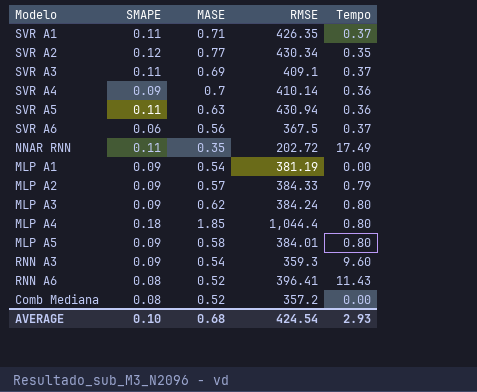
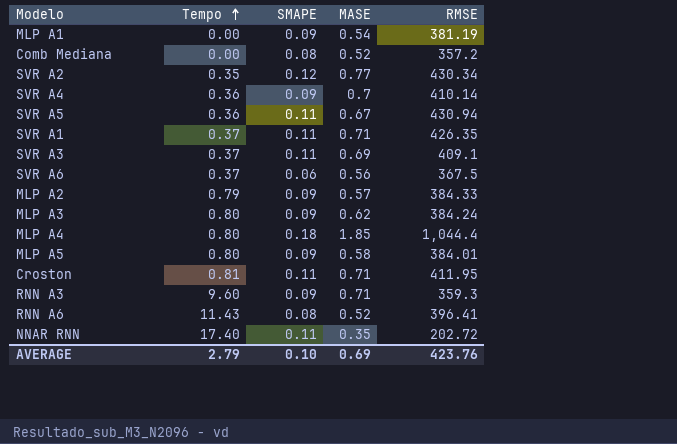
row order: none -> Tempo ascending
column Tempo | position: 5 -> 2
SVR A5 | MASE: 0.63 -> 0.67
row Croston: none -> 0.81 | 0.11 | 0.71 | 411.95
RNN A3 | MASE: 0.54 -> 0.71
NNAR RNN | Tempo: 17.49 -> 17.40
AVERAGE | Tempo: 2.93 -> 2.79
AVERAGE | MASE: 0.68 -> 0.69
AVERAGE | RMSE: 424.54 -> 423.76

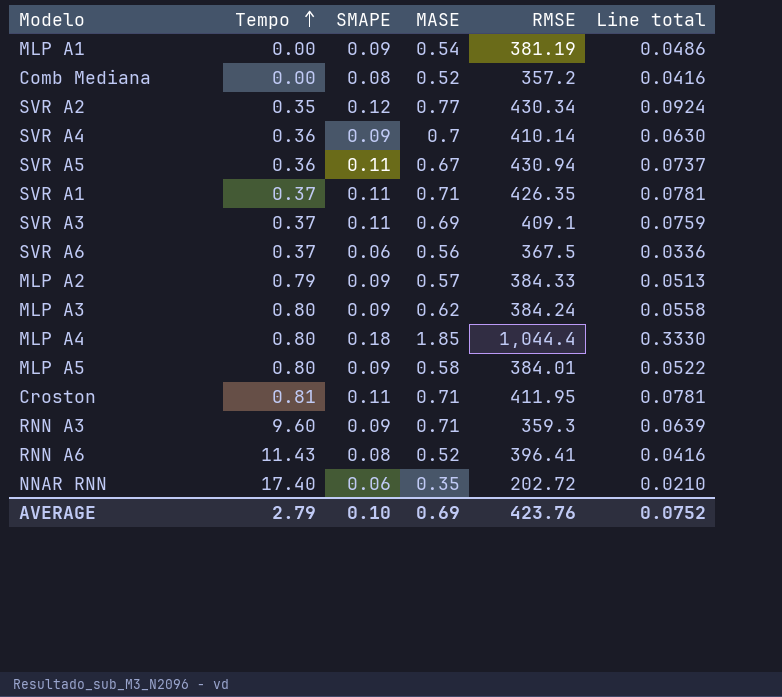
column Line total | formula: none -> [SMAPE] * [MASE]
NNAR RNN | SMAPE: 0.11 -> 0.06

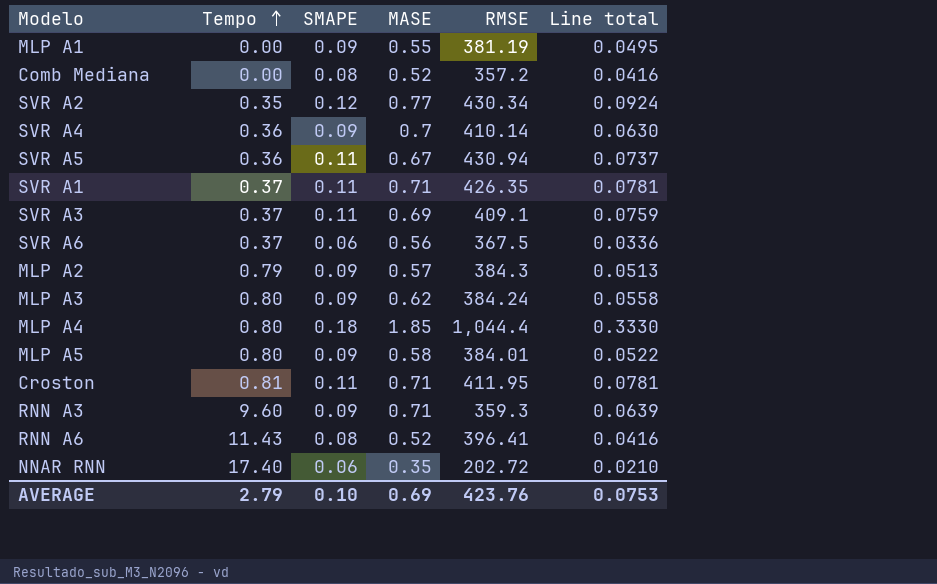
MLP A1 | MASE: 0.54 -> 0.55
MLP A1 | Line total: 0.0486 -> 0.0495
MLP A2 | RMSE: 384.33 -> 384.3
AVERAGE | Line total: 0.0752 -> 0.0753

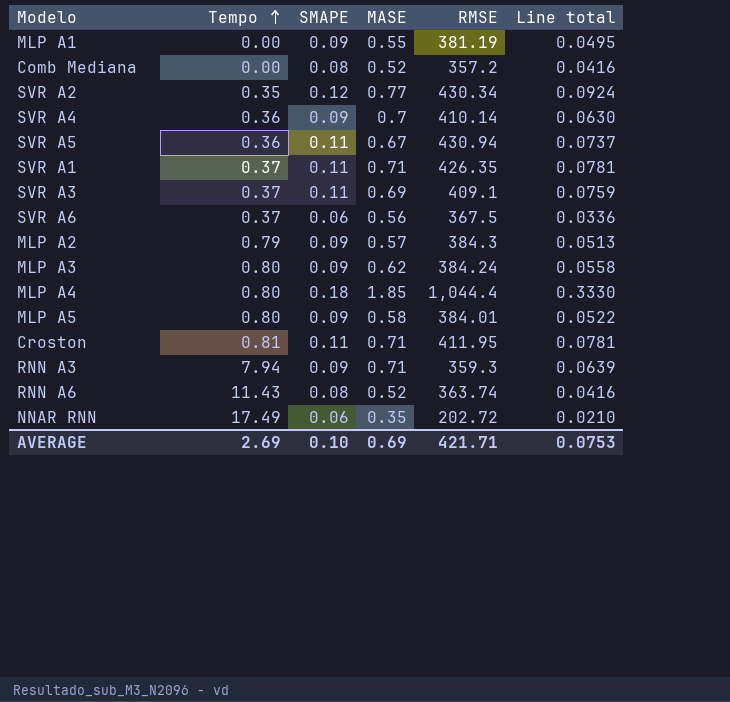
RNN A3 | Tempo: 9.60 -> 7.94
RNN A6 | RMSE: 396.41 -> 363.74
NNAR RNN | Tempo: 17.40 -> 17.49
AVERAGE | Tempo: 2.79 -> 2.69
AVERAGE | RMSE: 423.76 -> 421.71

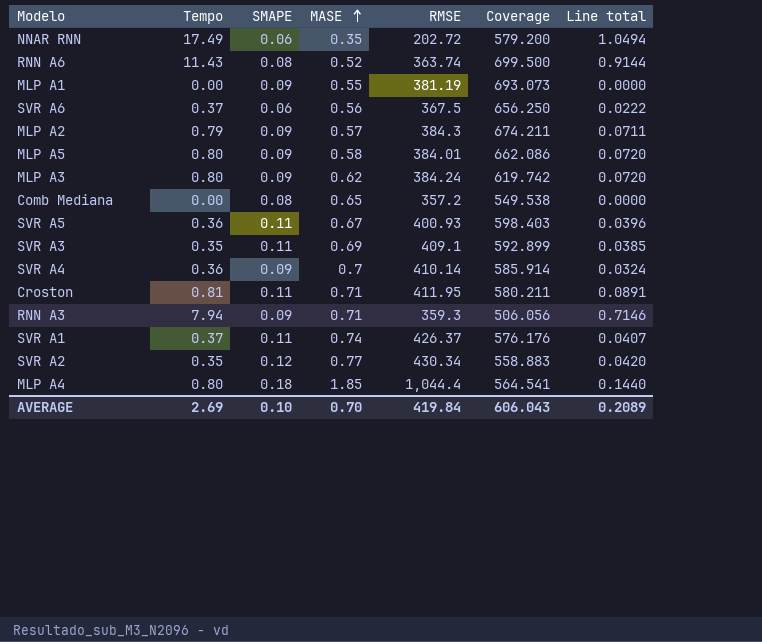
row order: Tempo ascending -> MASE ascending
column Coverage | formula: none -> [RMSE] / [MASE]
column Line total | formula: [SMAPE] * [MASE] -> [Tempo] * [SMAPE]
Comb Mediana | MASE: 0.52 -> 0.65
SVR A5 | RMSE: 430.94 -> 400.93
SVR A3 | Tempo: 0.37 -> 0.35
SVR A1 | MASE: 0.71 -> 0.74
SVR A1 | RMSE: 426.35 -> 426.37
AVERAGE | MASE: 0.69 -> 0.70
AVERAGE | RMSE: 421.71 -> 419.84
AVERAGE | Line total: 0.0753 -> 0.2089

